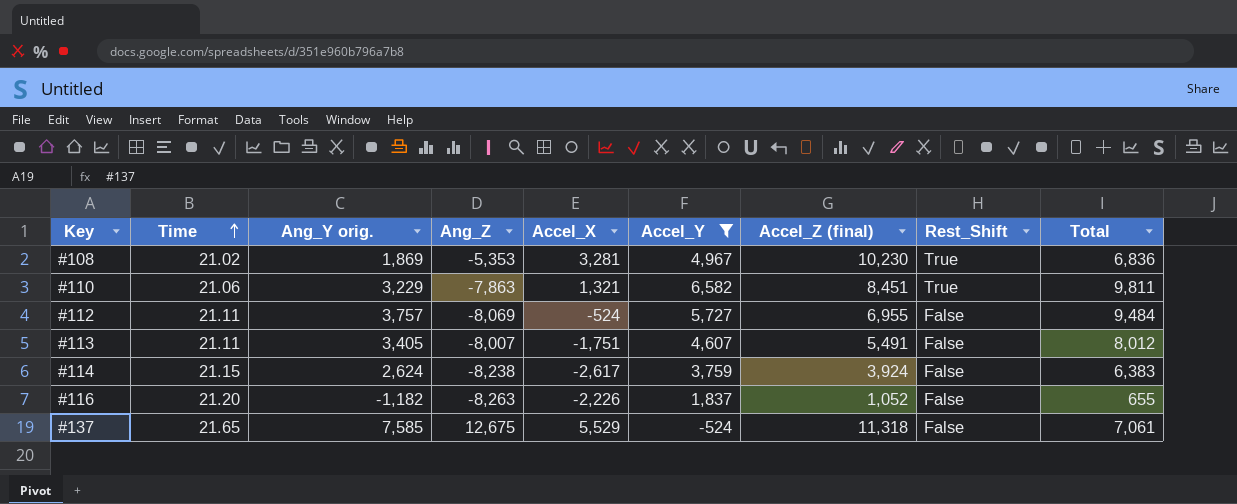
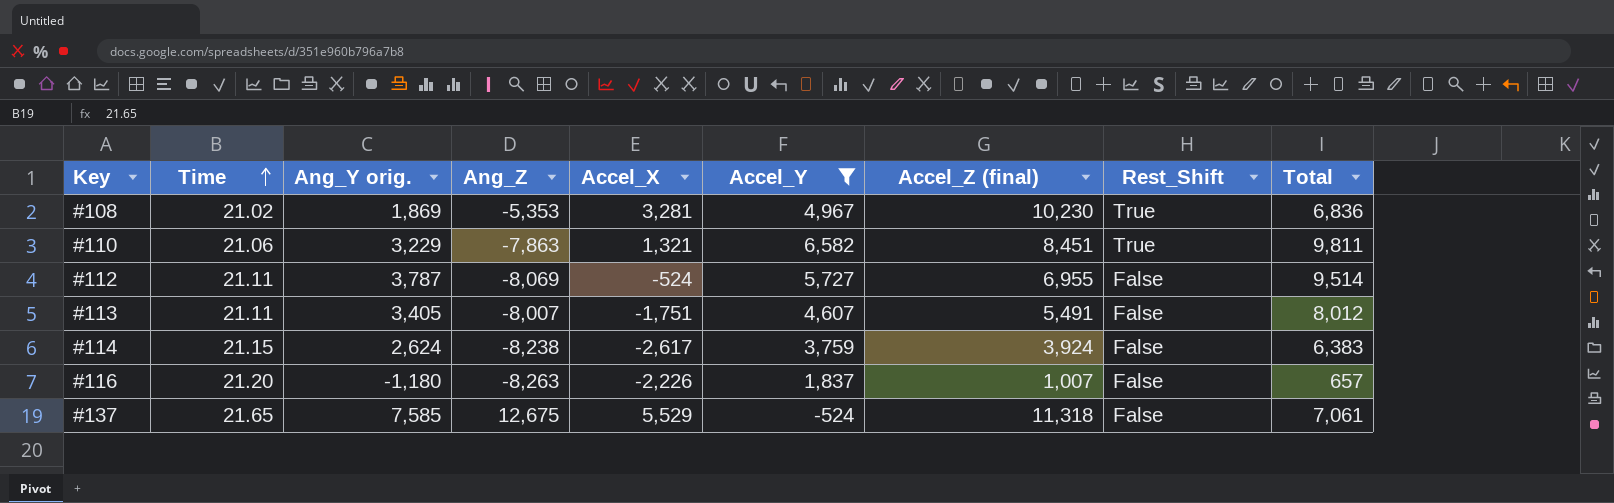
#112 | Ang_Y orig.: 3,757 -> 3,787
#112 | Total: 9,484 -> 9,514
#116 | Ang_Y orig.: -1,182 -> -1,180
#116 | Accel_Z (final): 1,052 -> 1,007
#116 | Total: 655 -> 657

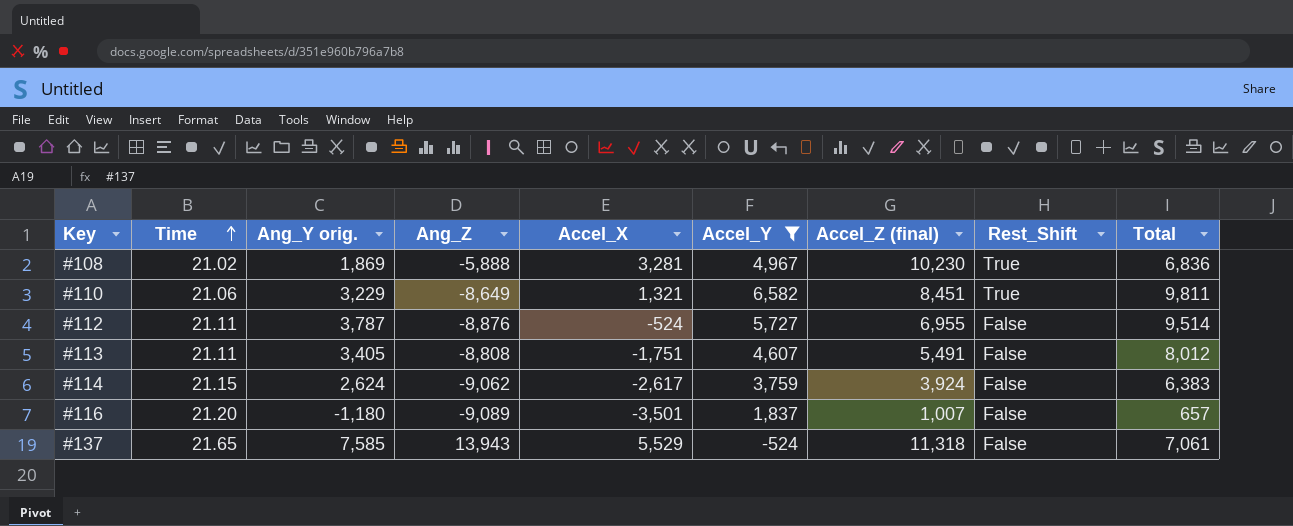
#108 | Ang_Z: -5,353 -> -5,888
#110 | Ang_Z: -7,863 -> -8,649
#112 | Ang_Z: -8,069 -> -8,876
#113 | Ang_Z: -8,007 -> -8,808
#114 | Ang_Z: -8,238 -> -9,062
#116 | Ang_Z: -8,263 -> -9,089
#116 | Accel_X: -2,226 -> -3,501
#137 | Ang_Z: 12,675 -> 13,943

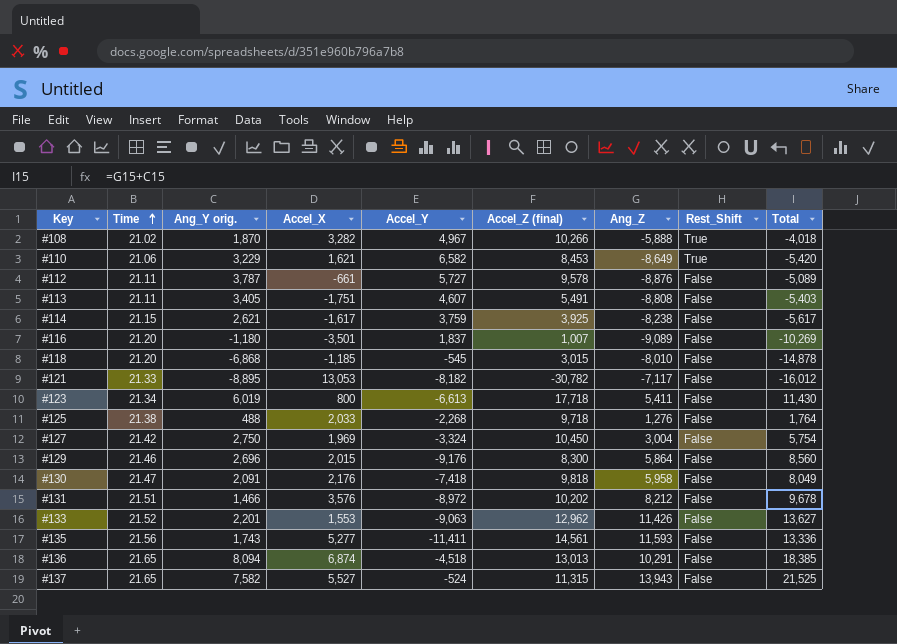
filter: Accel_Y >= -524 -> none
column Ang_Z | position: 4 -> 7
column Total | formula: [Ang_Y orig.] + [Accel_Y] -> [Ang_Y orig.] + [Ang_Z]
#108 | Ang_Y orig.: 1,869 -> 1,870
#108 | Accel_X: 3,281 -> 3,282
#108 | Accel_Z (final): 10,230 -> 10,266
#110 | Accel_X: 1,321 -> 1,621
#110 | Accel_Z (final): 8,451 -> 8,453
#112 | Accel_X: -524 -> -661
#112 | Accel_Z (final): 6,955 -> 9,578
#114 | Ang_Y orig.: 2,624 -> 2,621
#114 | Accel_X: -2,617 -> -1,617
#114 | Accel_Z (final): 3,924 -> 3,925
#114 | Ang_Z: -9,062 -> -8,238
#137 | Ang_Y orig.: 7,585 -> 7,582
#137 | Accel_X: 5,529 -> 5,527
#137 | Accel_Z (final): 11,318 -> 11,315

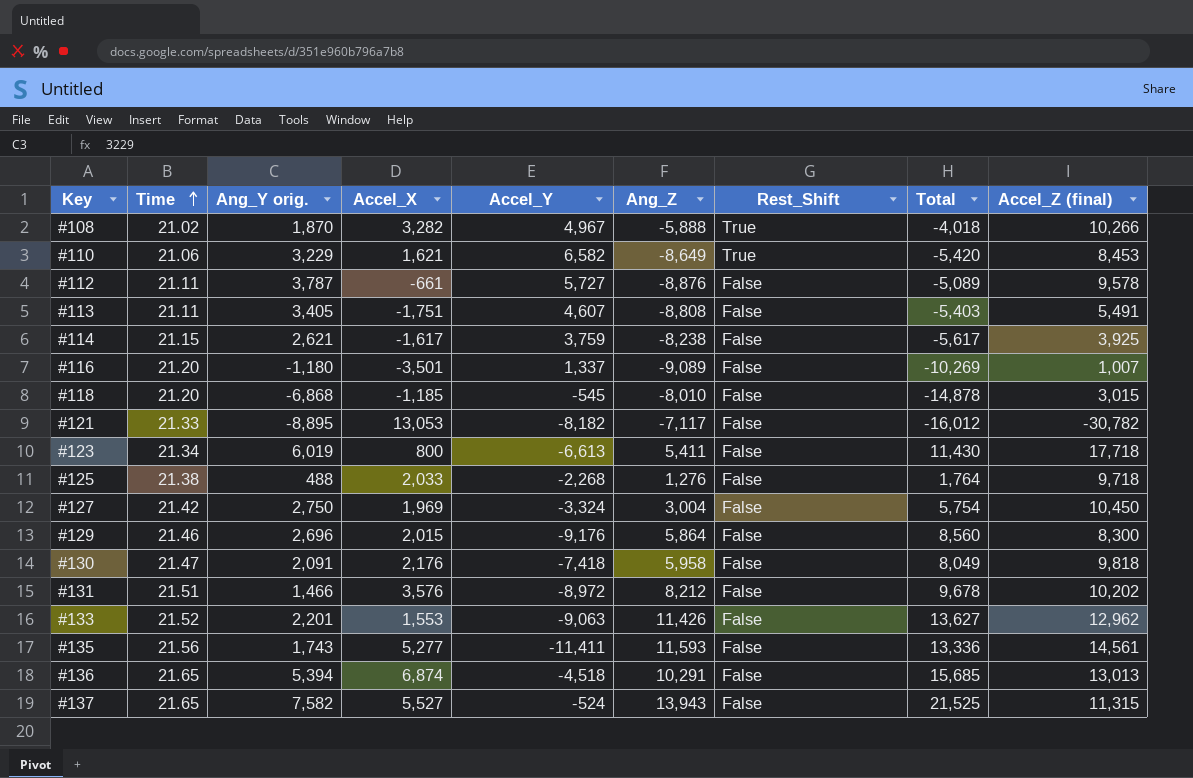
column Accel_Z (final) | position: 6 -> 9
#116 | Accel_Y: 1,837 -> 1,337
#136 | Ang_Y orig.: 8,094 -> 5,394
#136 | Total: 18,385 -> 15,685

